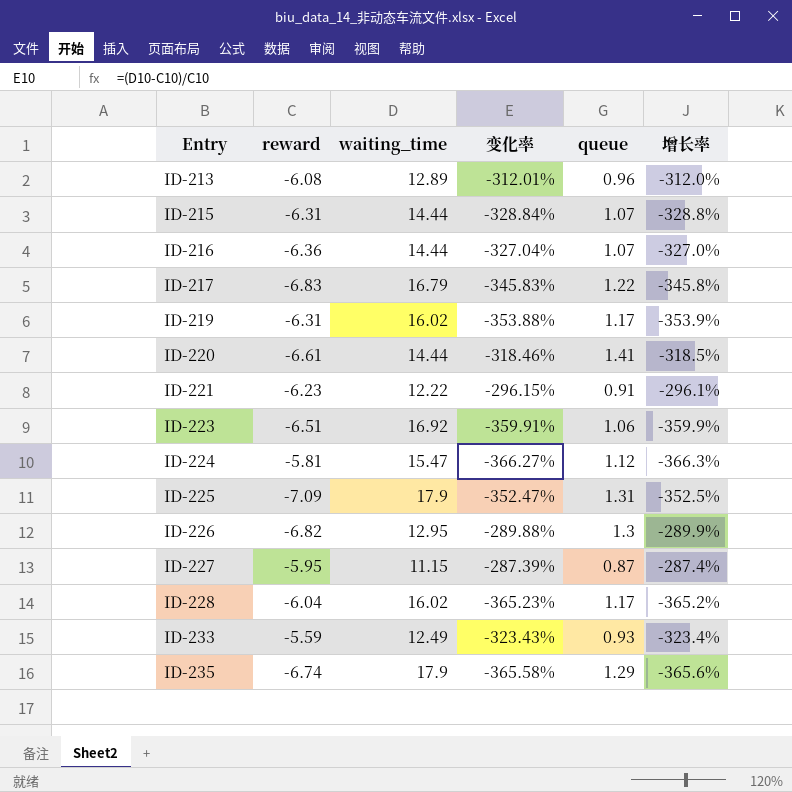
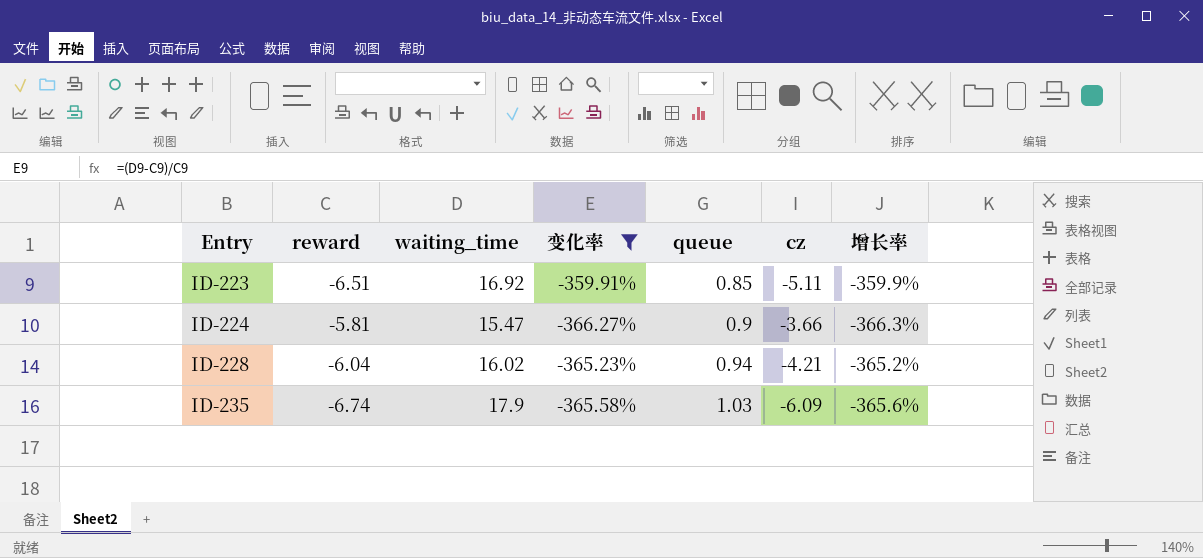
filter: none -> 变化率 <= -359.91%
column cz | position: none -> 6
ID-223 | queue: 1.06 -> 0.85
ID-224 | queue: 1.12 -> 0.9
ID-228 | queue: 1.17 -> 0.94
ID-235 | queue: 1.29 -> 1.03

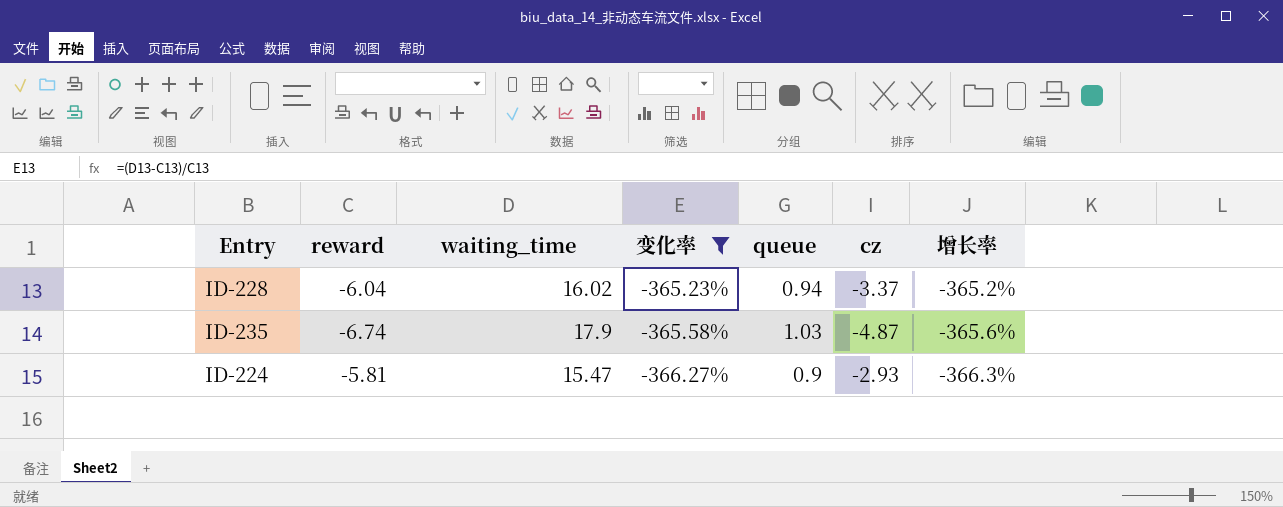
row order: Entry ascending -> 变化率 descending
row ID-223: -6.51 | 16.92 | -359.91% | 0.85 | -5.11 | -359.9% -> none
ID-228 | cz: -4.21 -> -3.37
ID-235 | cz: -6.09 -> -4.87
ID-224 | cz: -3.66 -> -2.93

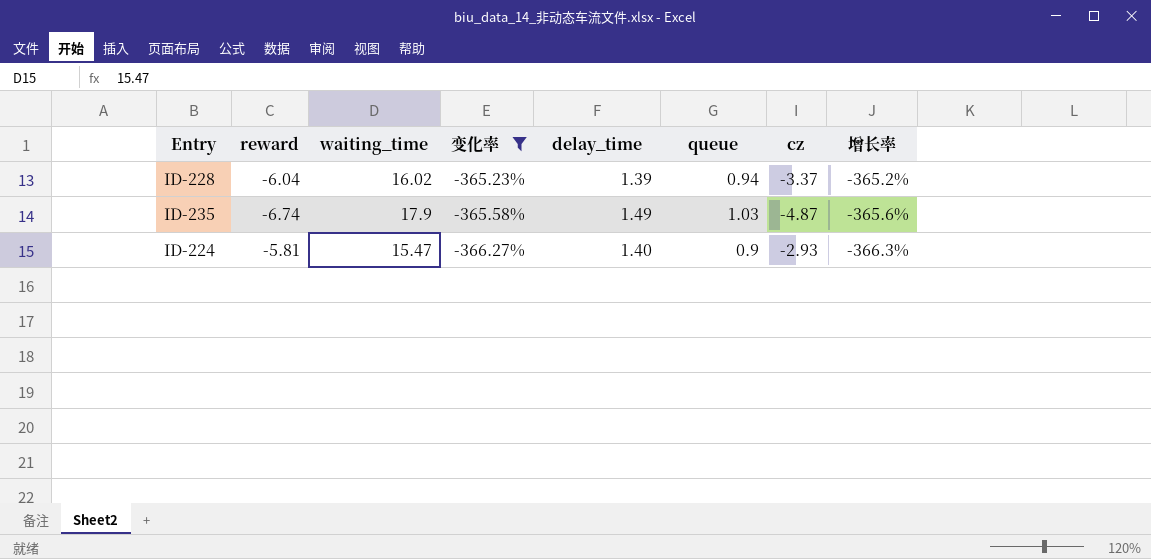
column delay_time | position: none -> 5

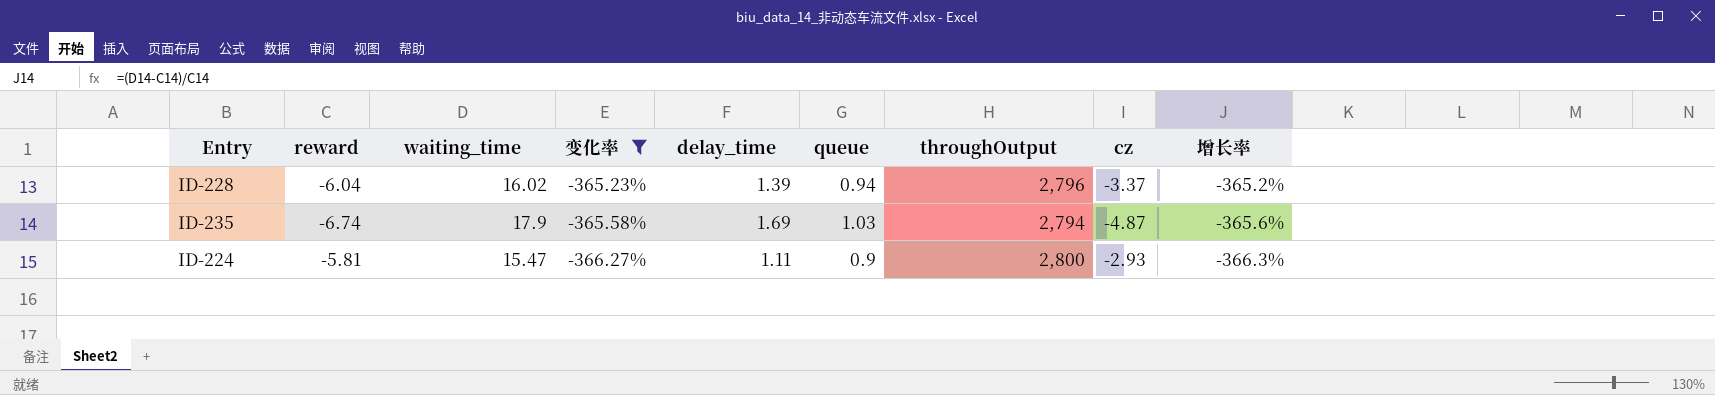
column throughOutput | position: none -> 7
ID-235 | delay_time: 1.49 -> 1.69
ID-224 | delay_time: 1.40 -> 1.11

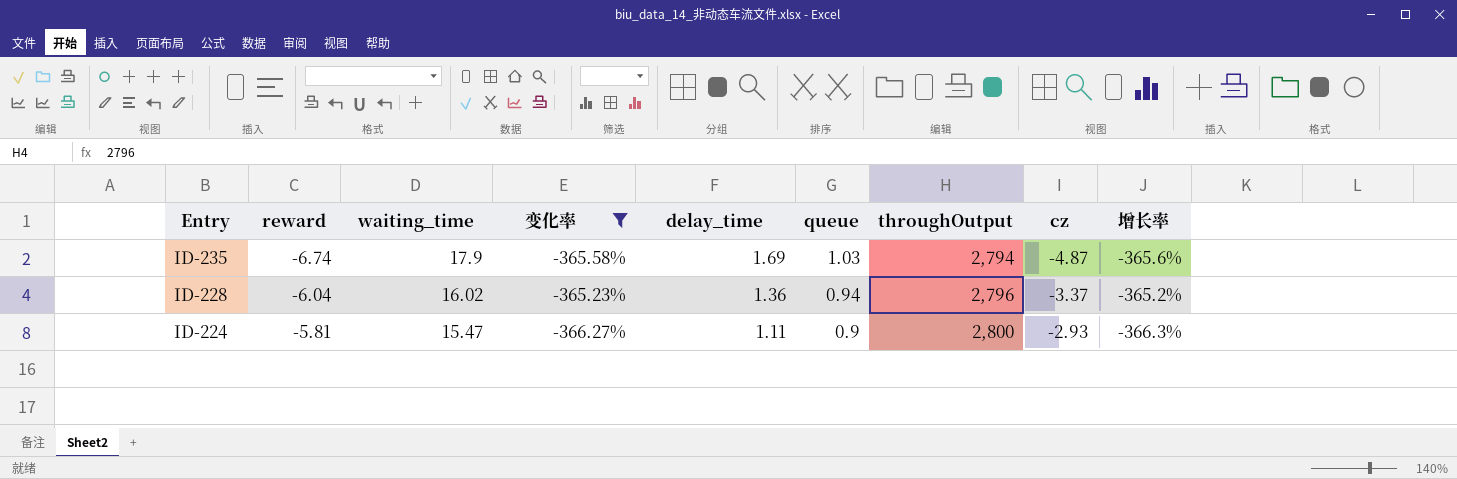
row order: 变化率 descending -> Entry descending
ID-228 | delay_time: 1.39 -> 1.36

